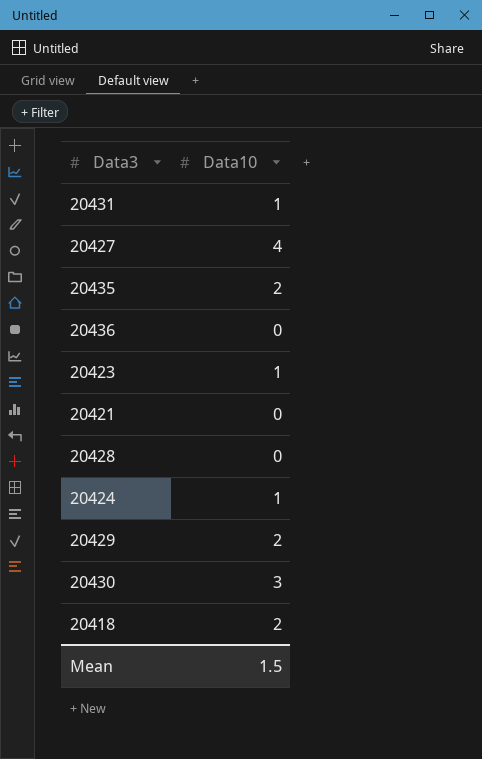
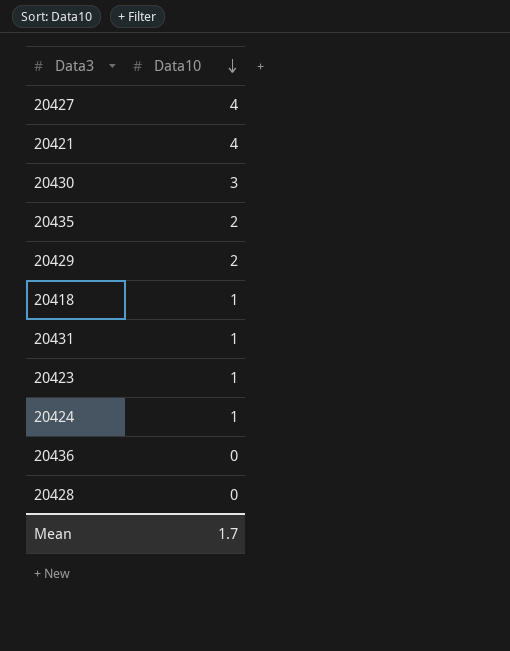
row order: none -> Data10 descending
20421 | Data10: 0 -> 4
20418 | Data10: 2 -> 1
Mean | Data10: 1.5 -> 1.7

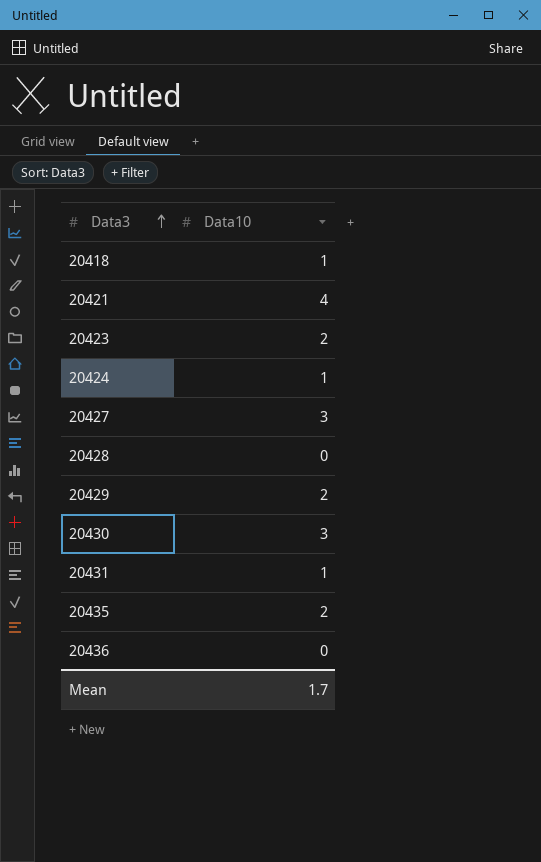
row order: Data10 descending -> Data3 ascending
20423 | Data10: 1 -> 2
20427 | Data10: 4 -> 3

